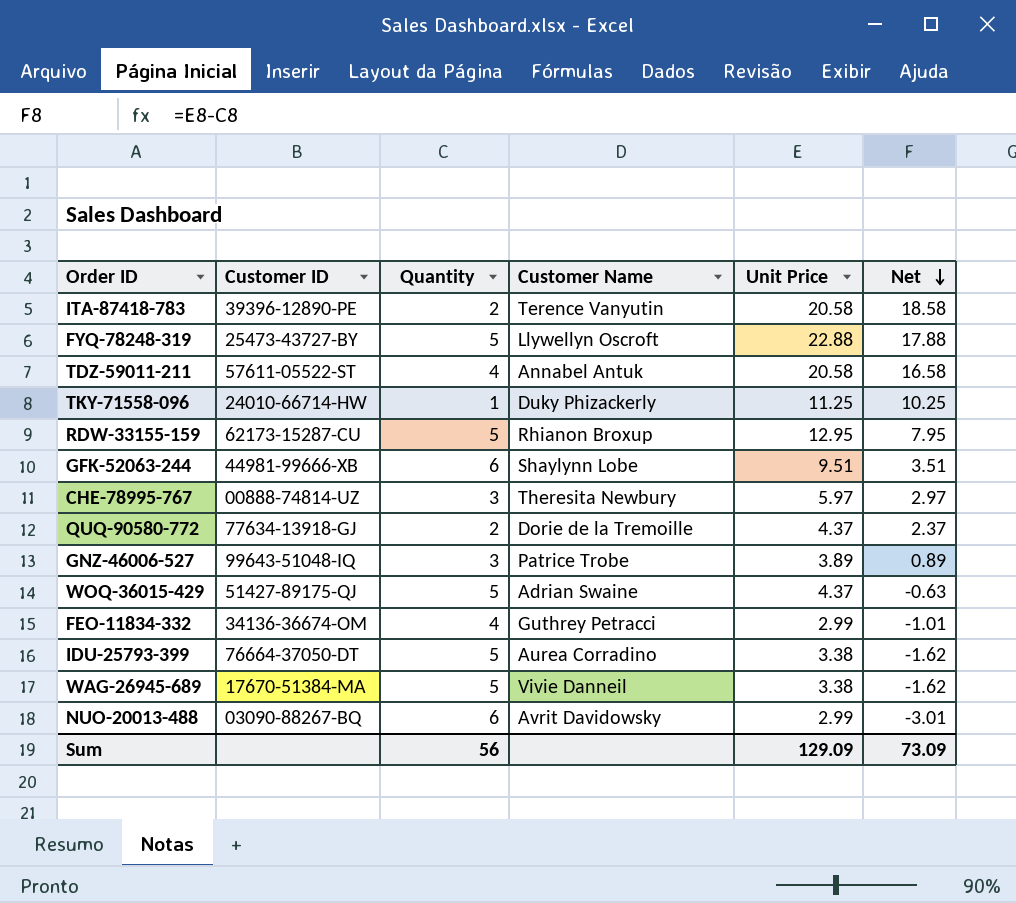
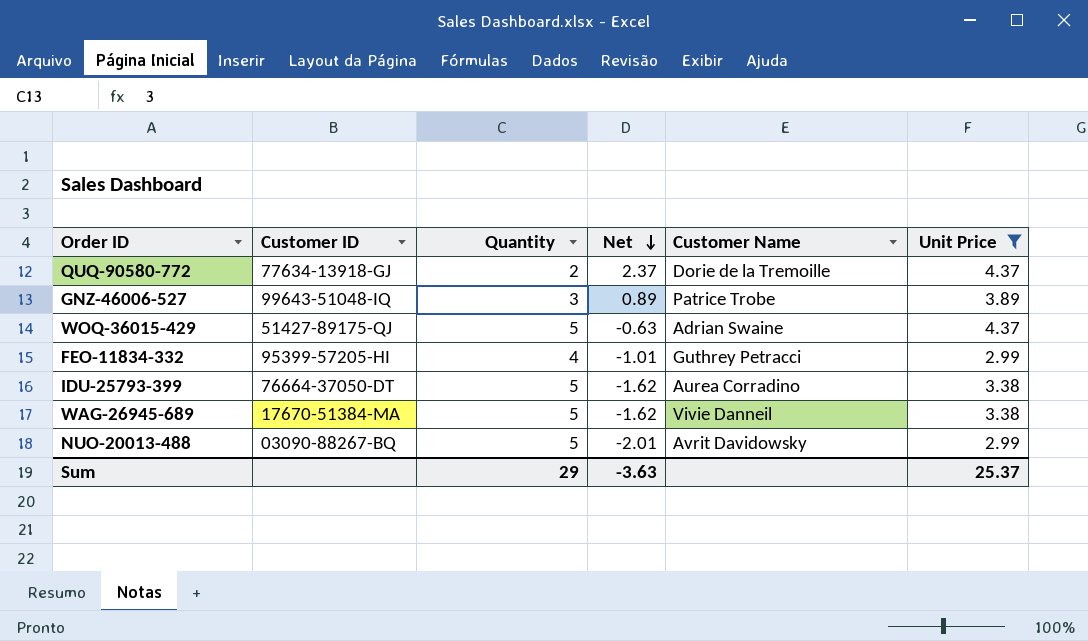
filter: none -> Unit Price <= 4.37
column Net | position: 6 -> 4
FEO-11834-332 | Customer ID: 34136-36674-OM -> 95399-57205-HI
NUO-20013-488 | Quantity: 6 -> 5
NUO-20013-488 | Net: -3.01 -> -2.01
Sum | Quantity: 56 -> 29
Sum | Net: 73.09 -> -3.63
Sum | Unit Price: 129.09 -> 25.37

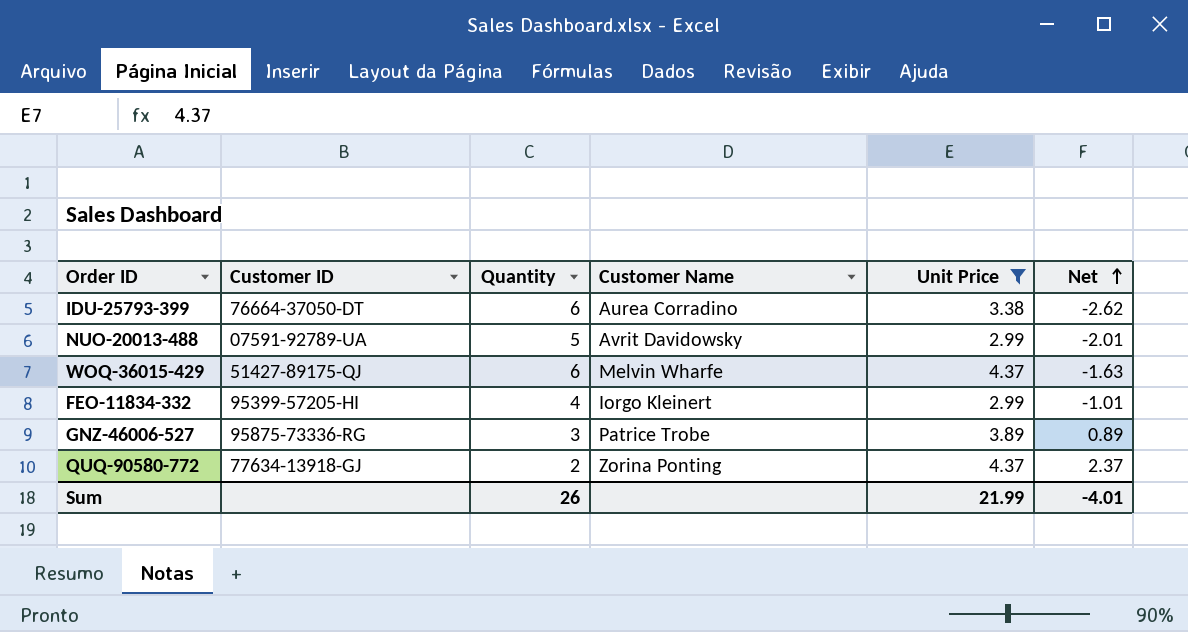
row order: Net descending -> Net ascending
column Net | position: 4 -> 6
row WAG-26945-689: 17670-51384-MA | 5 | -1.62 | Vivie Danneil | 3.38 -> none
IDU-25793-399 | Quantity: 5 -> 6
IDU-25793-399 | Net: -1.62 -> -2.62
NUO-20013-488 | Customer ID: 03090-88267-BQ -> 07591-92789-UA
WOQ-36015-429 | Quantity: 5 -> 6
WOQ-36015-429 | Customer Name: Adrian Swaine -> Melvin Wharfe
WOQ-36015-429 | Net: -0.63 -> -1.63
FEO-11834-332 | Customer Name: Guthrey Petracci -> Iorgo Kleinert
GNZ-46006-527 | Customer ID: 99643-51048-IQ -> 95875-73336-RG
QUQ-90580-772 | Customer Name: Dorie de la Tremoille -> Zorina Ponting
Sum | Quantity: 29 -> 26
Sum | Unit Price: 25.37 -> 21.99
Sum | Net: -3.63 -> -4.01

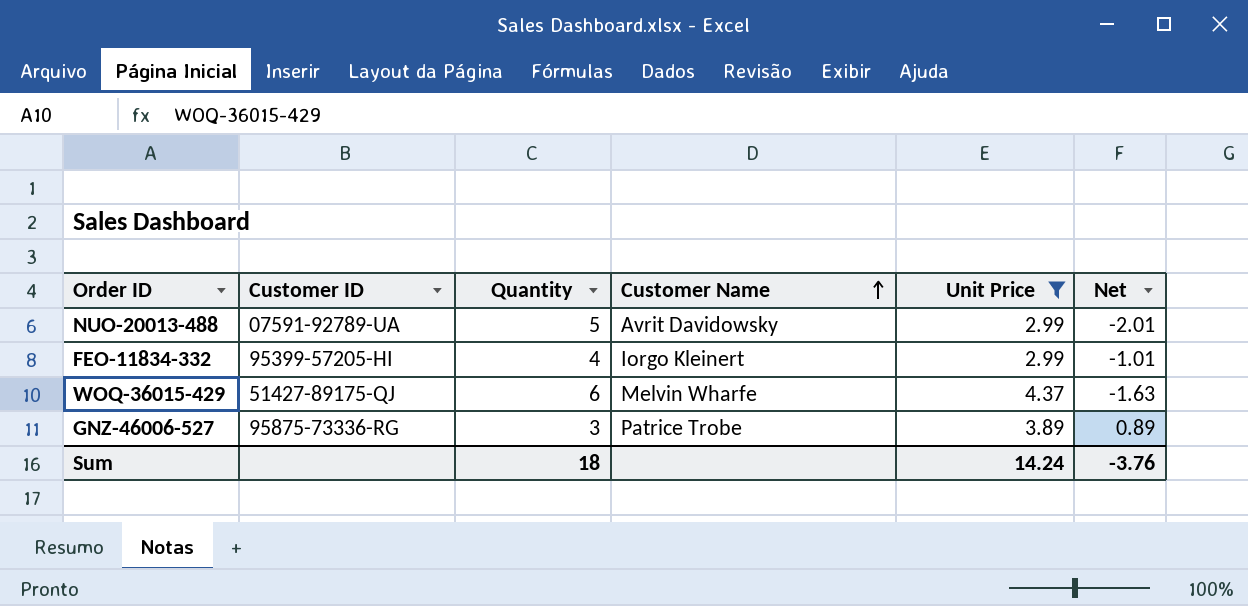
row order: Net ascending -> Customer Name ascending
row IDU-25793-399: 76664-37050-DT | 6 | Aurea Corradino | 3.38 | -2.62 -> none
row QUQ-90580-772: 77634-13918-GJ | 2 | Zorina Ponting | 4.37 | 2.37 -> none
Sum | Quantity: 26 -> 18
Sum | Unit Price: 21.99 -> 14.24
Sum | Net: -4.01 -> -3.76

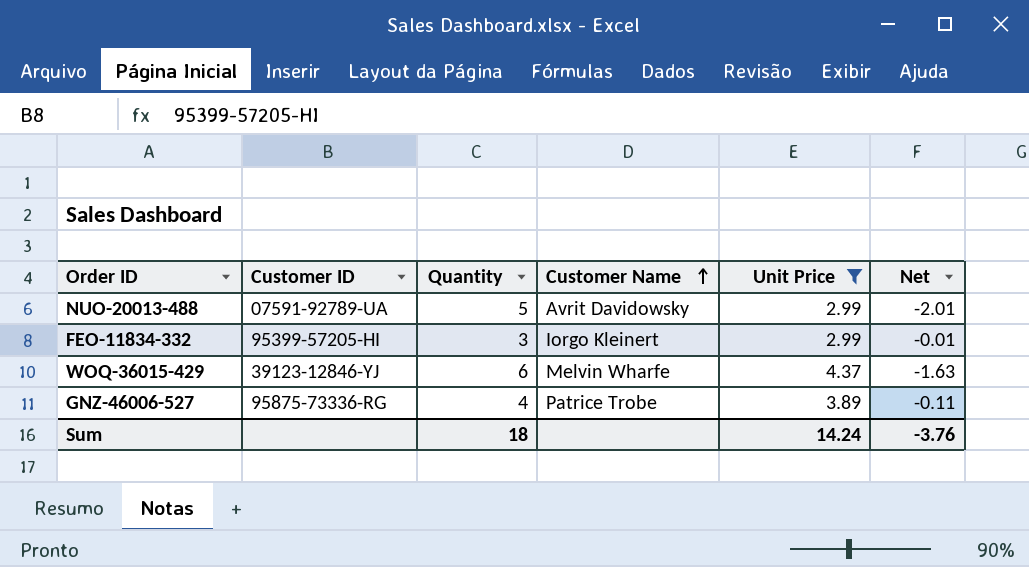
FEO-11834-332 | Quantity: 4 -> 3
FEO-11834-332 | Net: -1.01 -> -0.01
WOQ-36015-429 | Customer ID: 51427-89175-QJ -> 39123-12846-YJ
GNZ-46006-527 | Quantity: 3 -> 4
GNZ-46006-527 | Net: 0.89 -> -0.11

